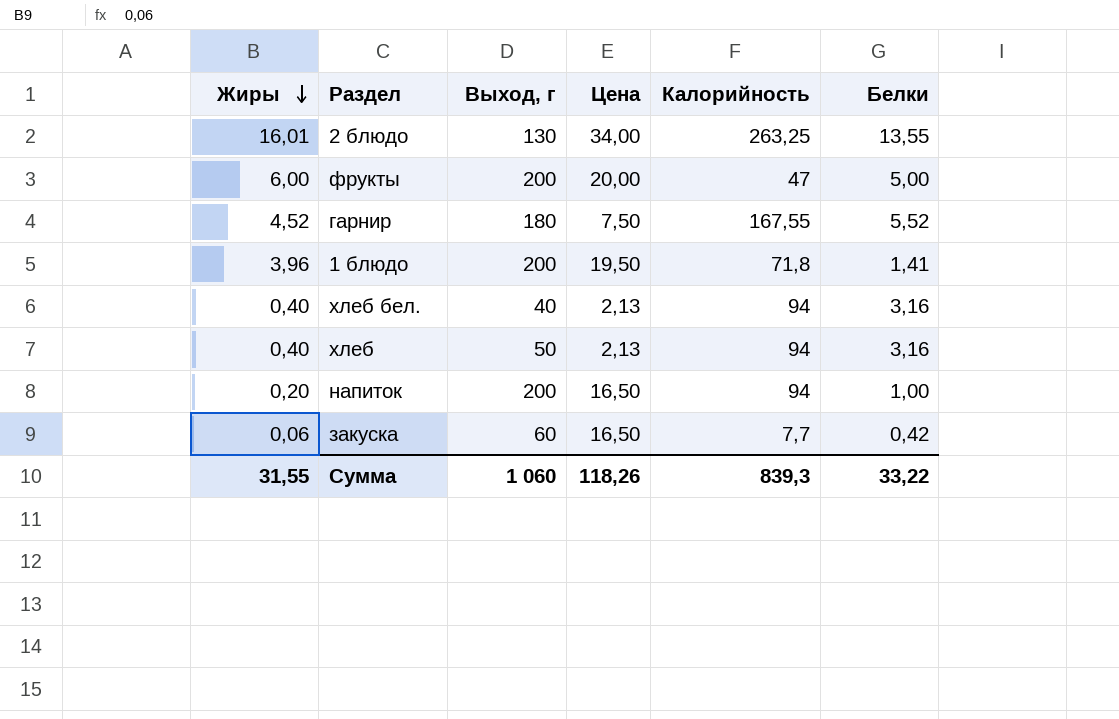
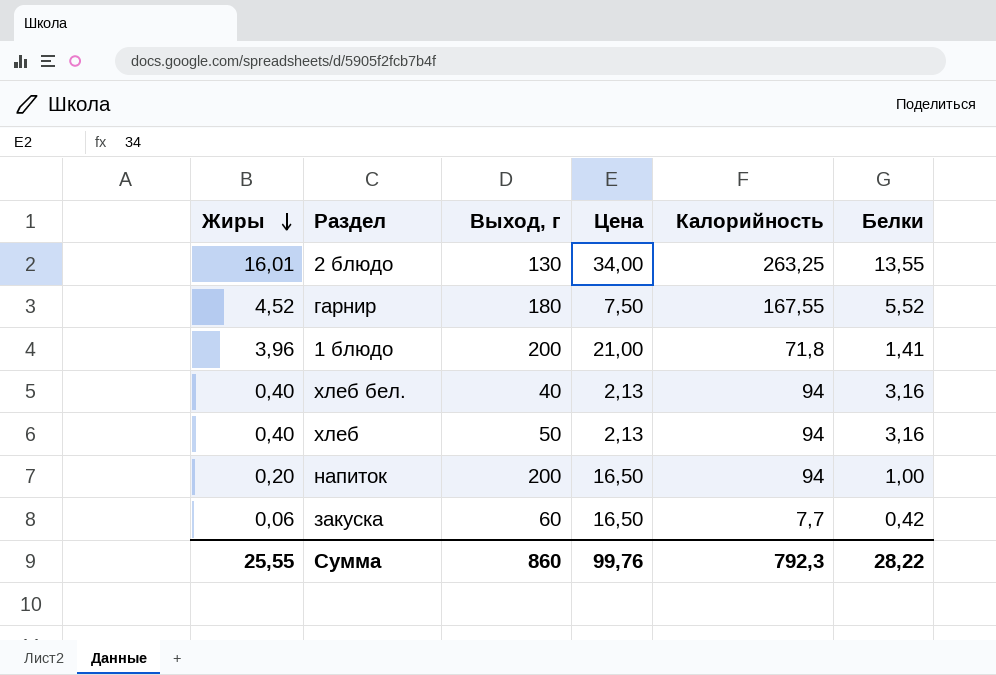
row фрукты: 6,00 | 200 | 20,00 | 47 | 5,00 -> none
1 блюдо | Цена: 19,50 -> 21,00
Сумма | Жиры: 31,55 -> 25,55
Сумма | Выход, г: 1 060 -> 860
Сумма | Цена: 118,26 -> 99,76
Сумма | Калорийность: 839,3 -> 792,3
Сумма | Белки: 33,22 -> 28,22

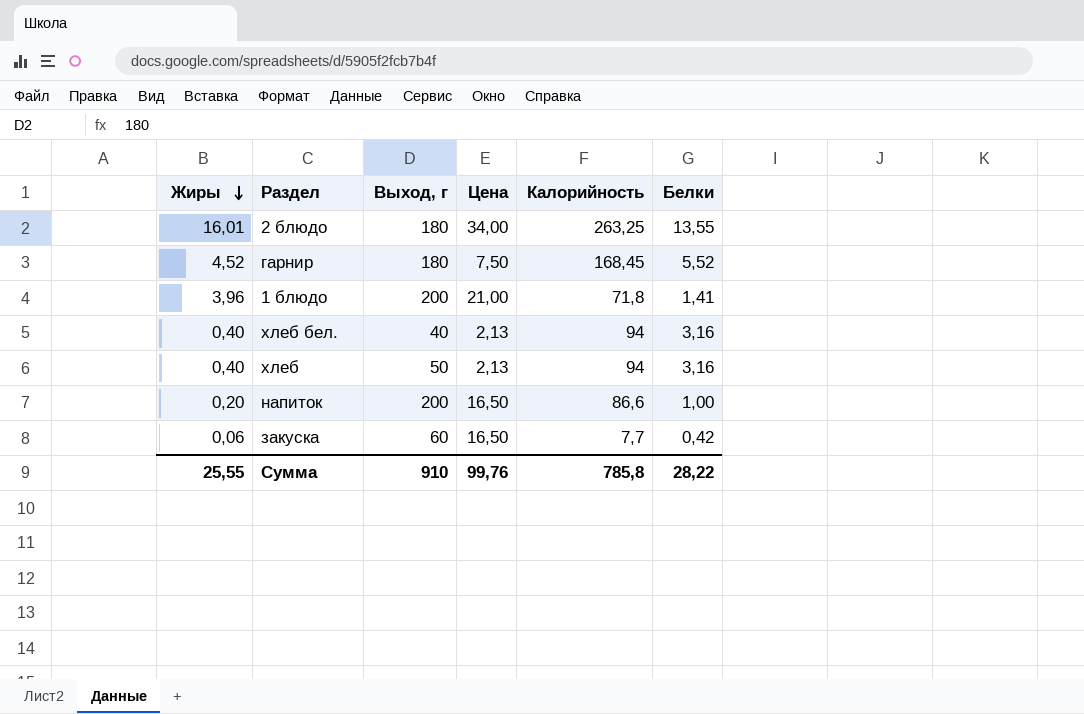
2 блюдо | Выход, г: 130 -> 180
гарнир | Калорийность: 167,55 -> 168,45
напиток | Калорийность: 94 -> 86,6
Сумма | Выход, г: 860 -> 910
Сумма | Калорийность: 792,3 -> 785,8

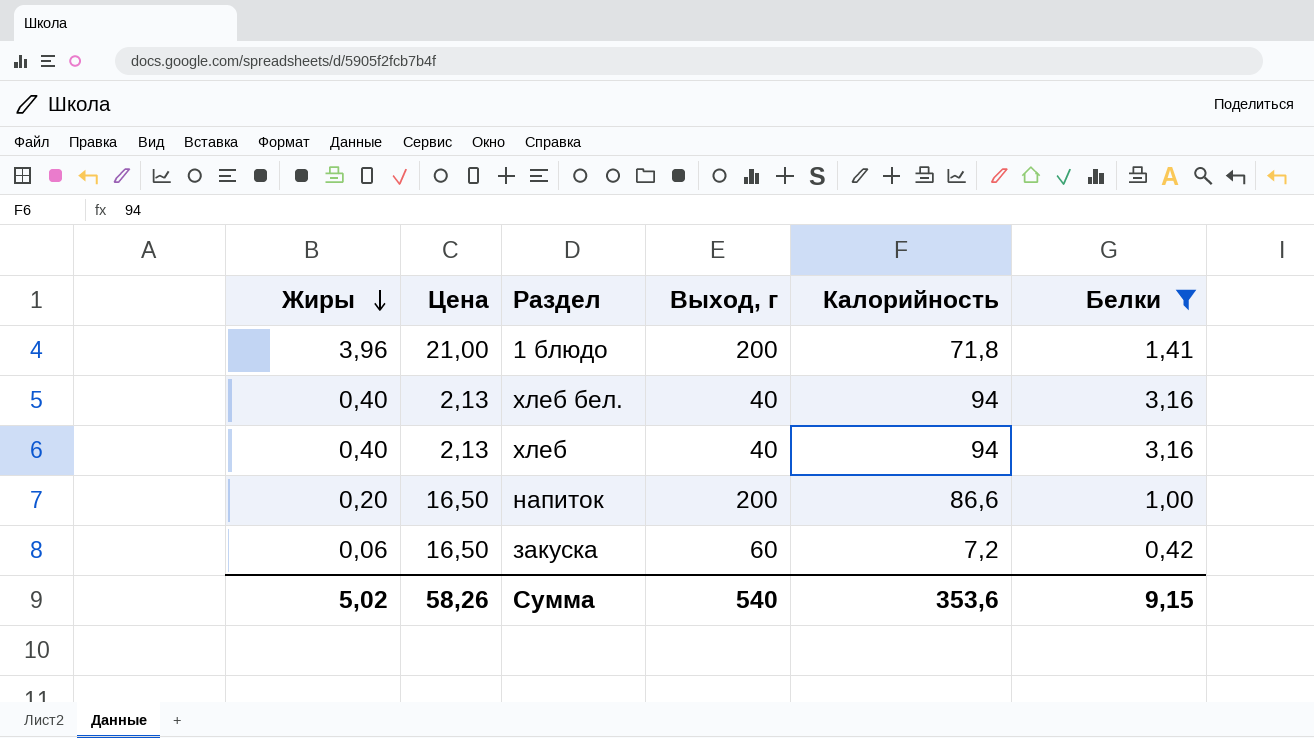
filter: none -> Белки <= 3,16
column Цена | position: 4 -> 2
хлеб | Выход, г: 50 -> 40
закуска | Калорийность: 7,7 -> 7,2
Сумма | Жиры: 25,55 -> 5,02
Сумма | Цена: 99,76 -> 58,26
Сумма | Выход, г: 910 -> 540
Сумма | Калорийность: 785,8 -> 353,6
Сумма | Белки: 28,22 -> 9,15

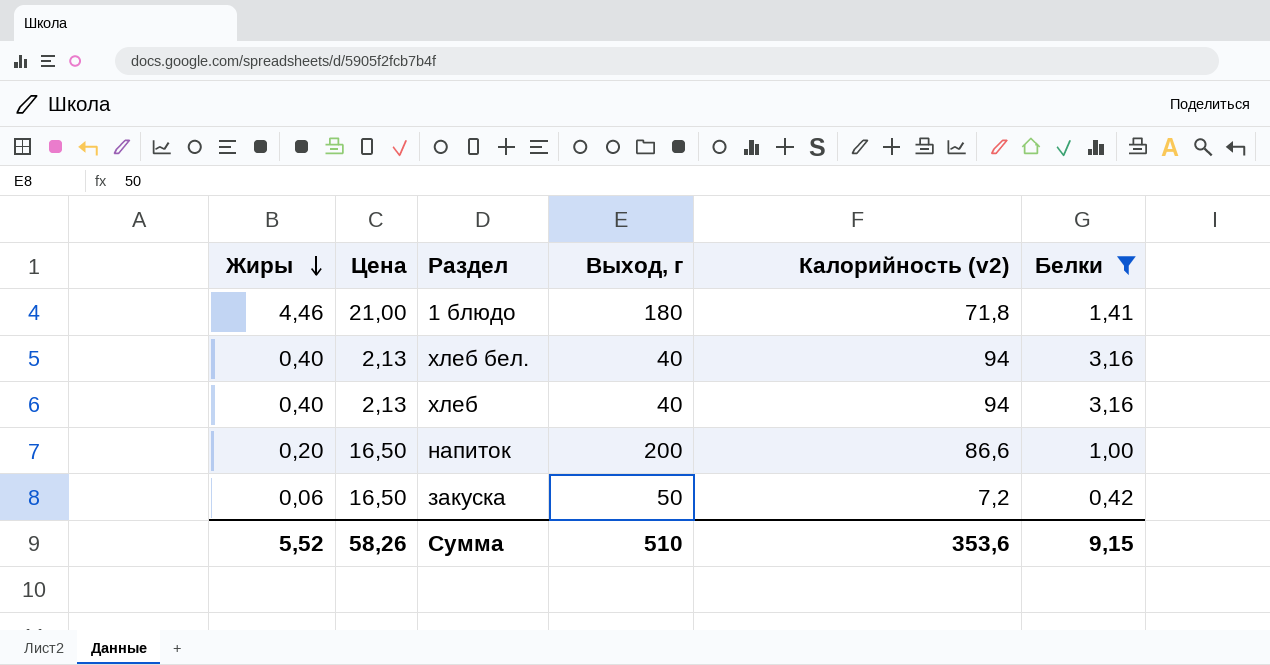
column name: Калорийность -> Калорийность (v2)
1 блюдо | Жиры: 3,96 -> 4,46
1 блюдо | Выход, г: 200 -> 180
закуска | Выход, г: 60 -> 50
Сумма | Жиры: 5,02 -> 5,52
Сумма | Выход, г: 540 -> 510

